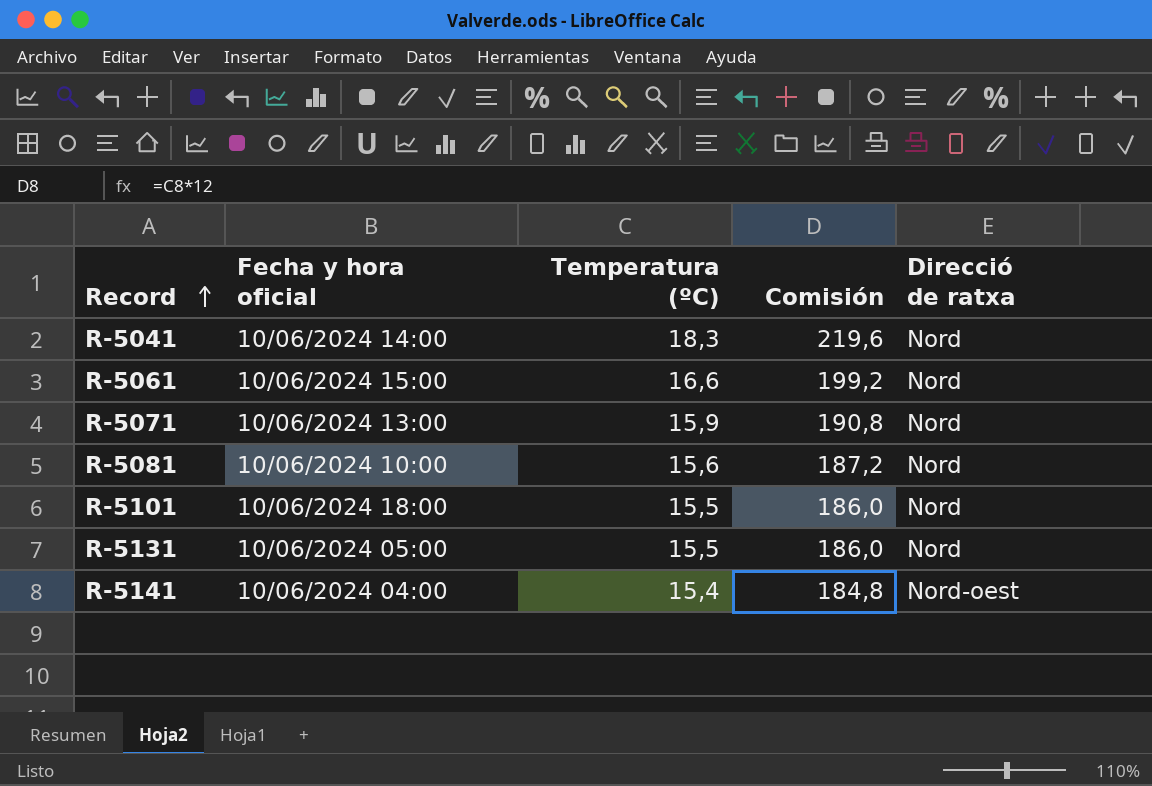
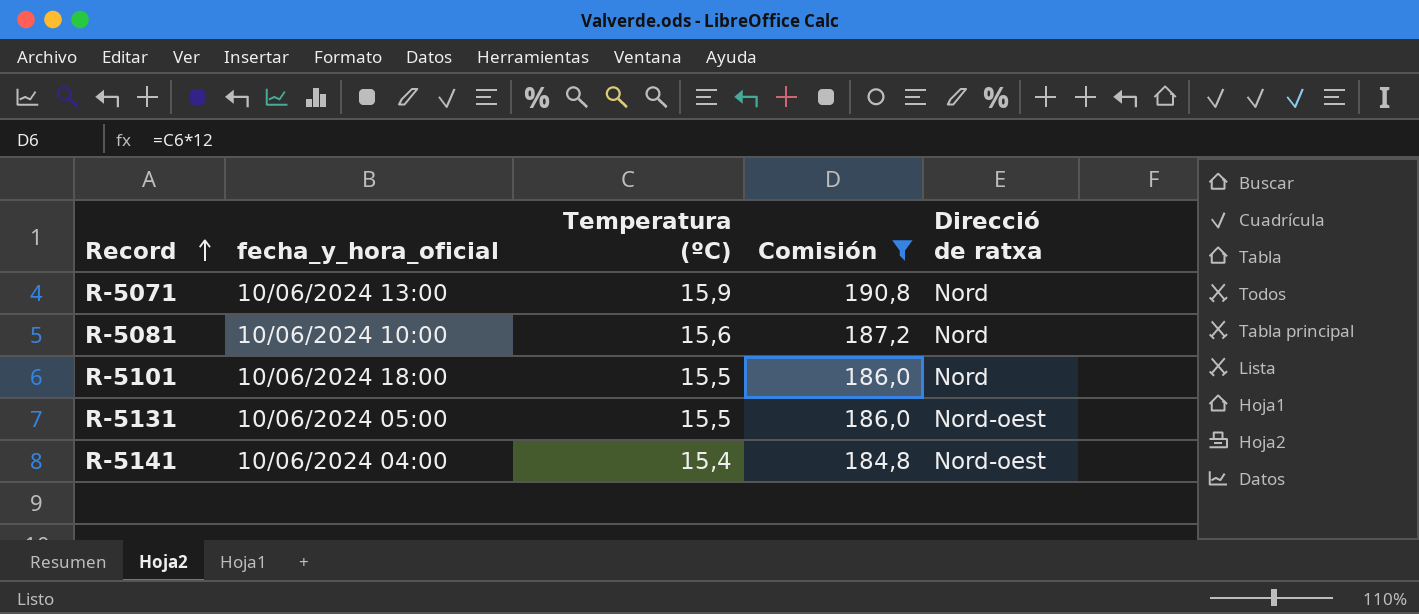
filter: none -> Comisión <= 190,8
column name: Fecha y hora oficial -> fecha_y_hora_oficial
R-5131 | Direcció de ratxa: Nord -> Nord-oest

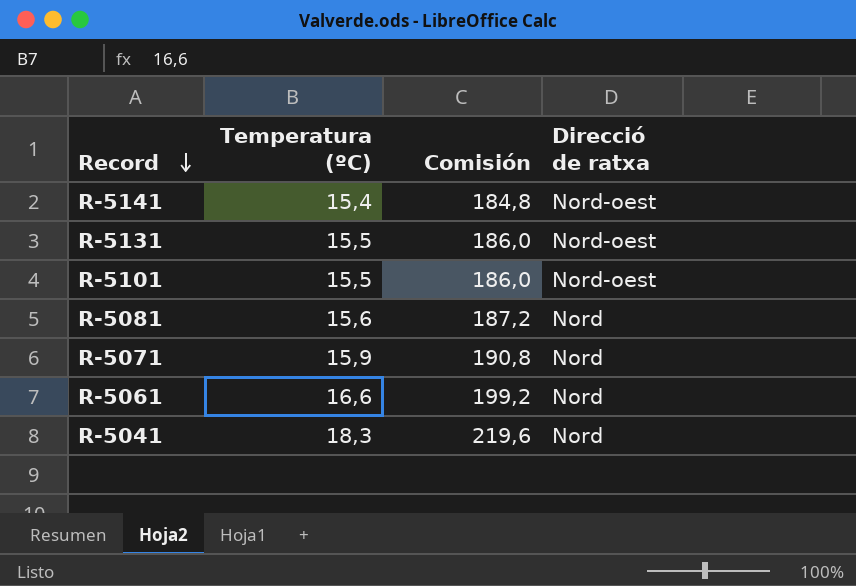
filter: Comisión <= 190,8 -> none
row order: Record ascending -> Record descending
column fecha_y_hora_oficial | position: 2 -> none
R-5101 | Direcció de ratxa: Nord -> Nord-oest

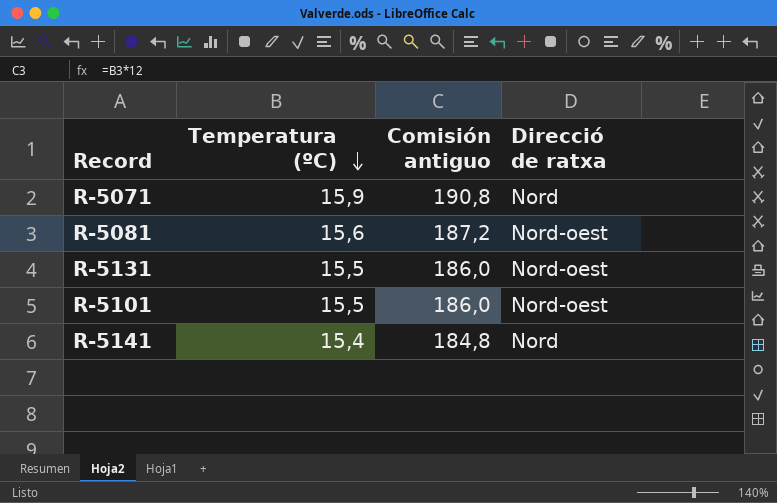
row order: Record descending -> Temperatura (ºC) descending
column name: Comisión -> Comisión antiguo
row R-5061: 16,6 | 199,2 | Nord -> none
row R-5041: 18,3 | 219,6 | Nord -> none
R-5081 | Direcció de ratxa: Nord -> Nord-oest
R-5141 | Direcció de ratxa: Nord-oest -> Nord

